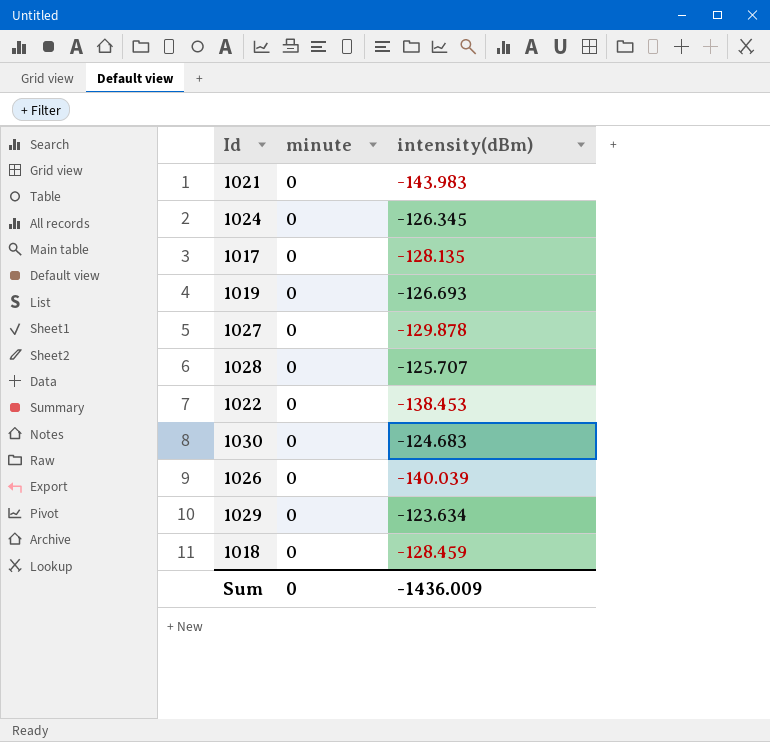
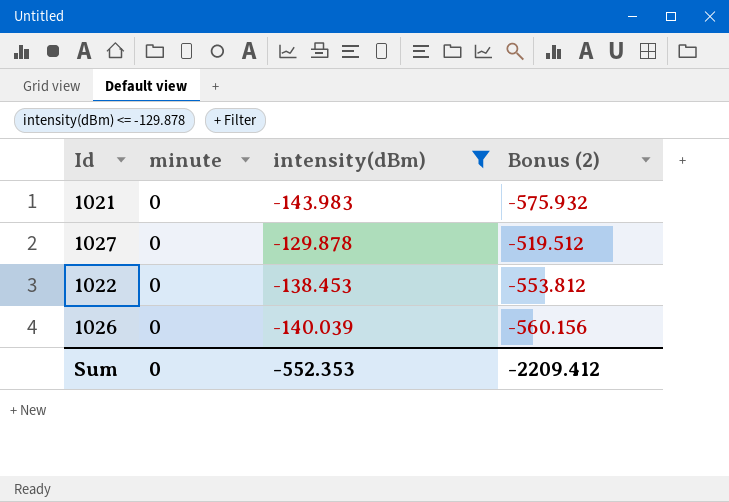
filter: none -> intensity(dBm) <= -129.878
column Bonus (2) | formula: none -> [intensity(dBm)] * 4
Sum | intensity(dBm): -1436.009 -> -552.353

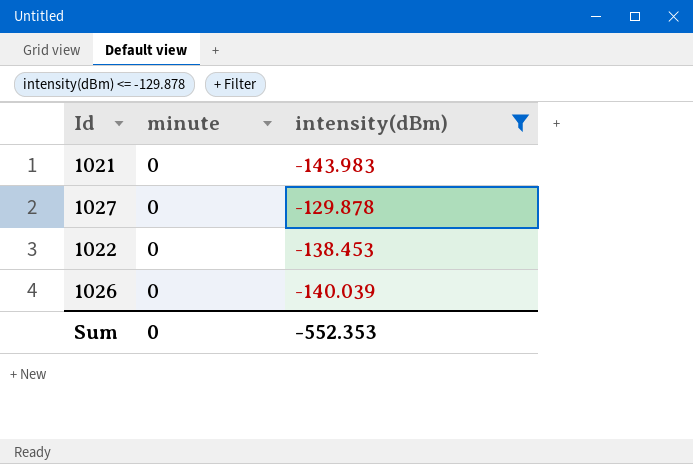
column Bonus (2) | formula: [intensity(dBm)] * 4 -> none

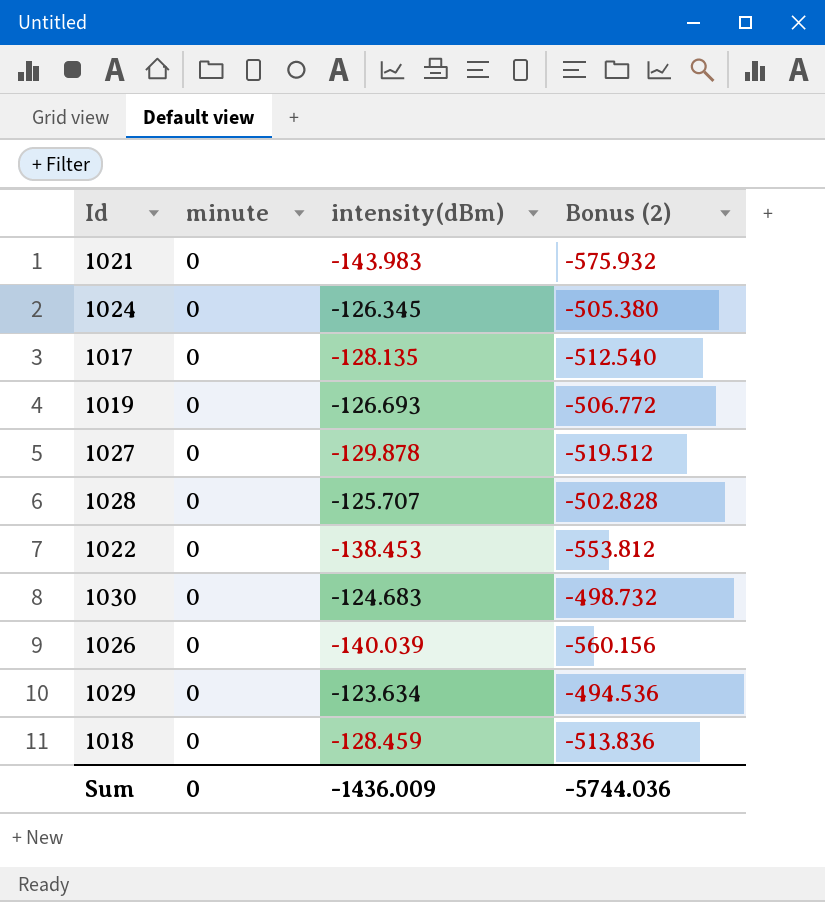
filter: intensity(dBm) <= -129.878 -> none
column Bonus (2) | formula: none -> [intensity(dBm)] * 4
Sum | intensity(dBm): -552.353 -> -1436.009

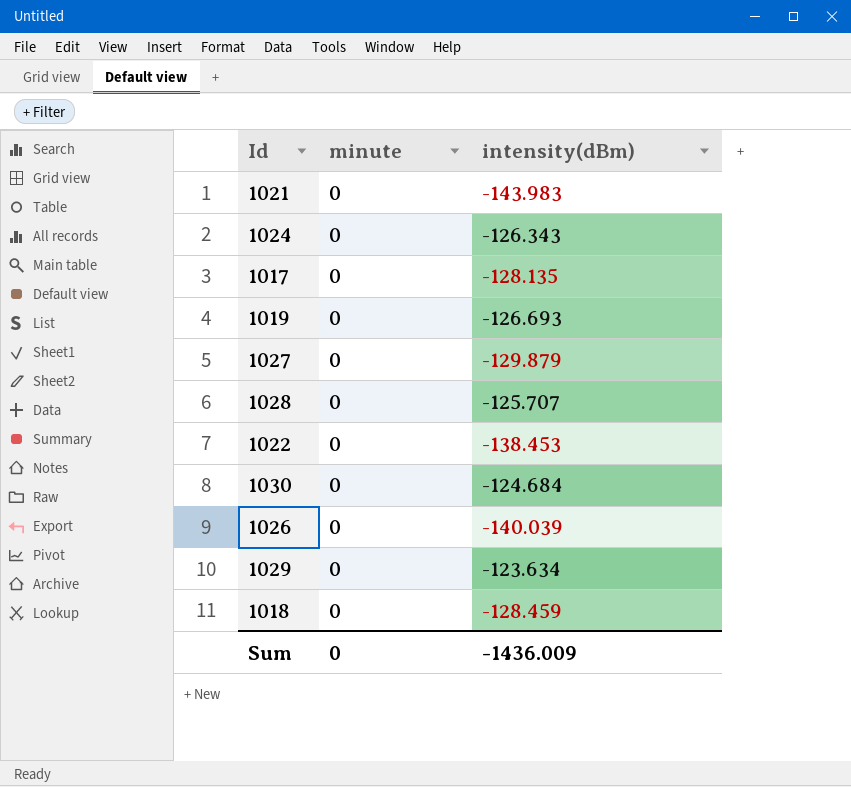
column Bonus (2) | formula: [intensity(dBm)] * 4 -> none
1024 | intensity(dBm): -126.345 -> -126.343
1027 | intensity(dBm): -129.878 -> -129.879
1030 | intensity(dBm): -124.683 -> -124.684

